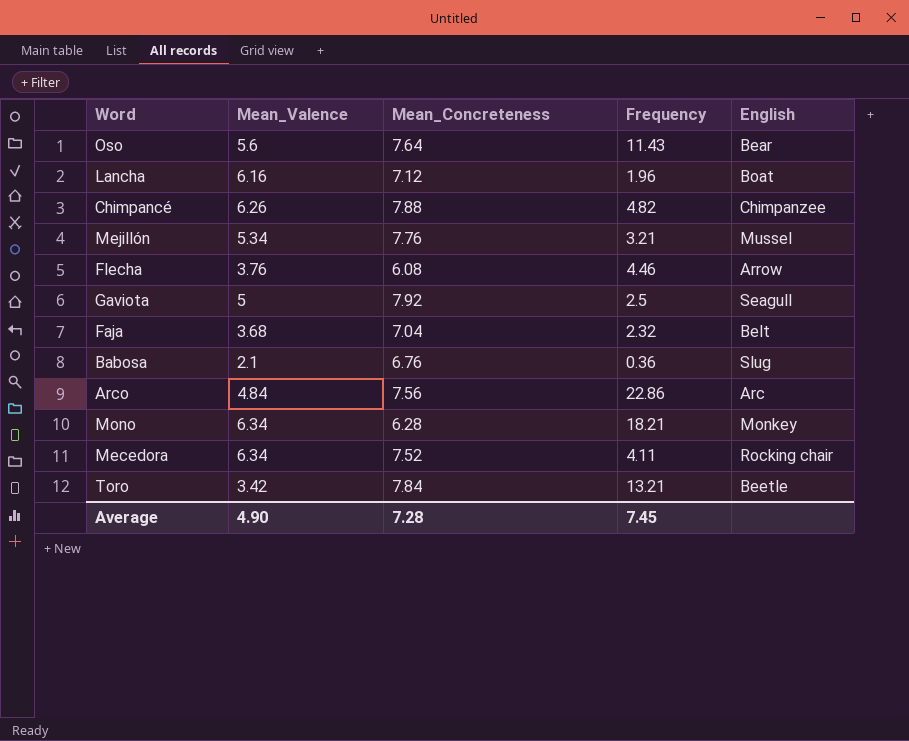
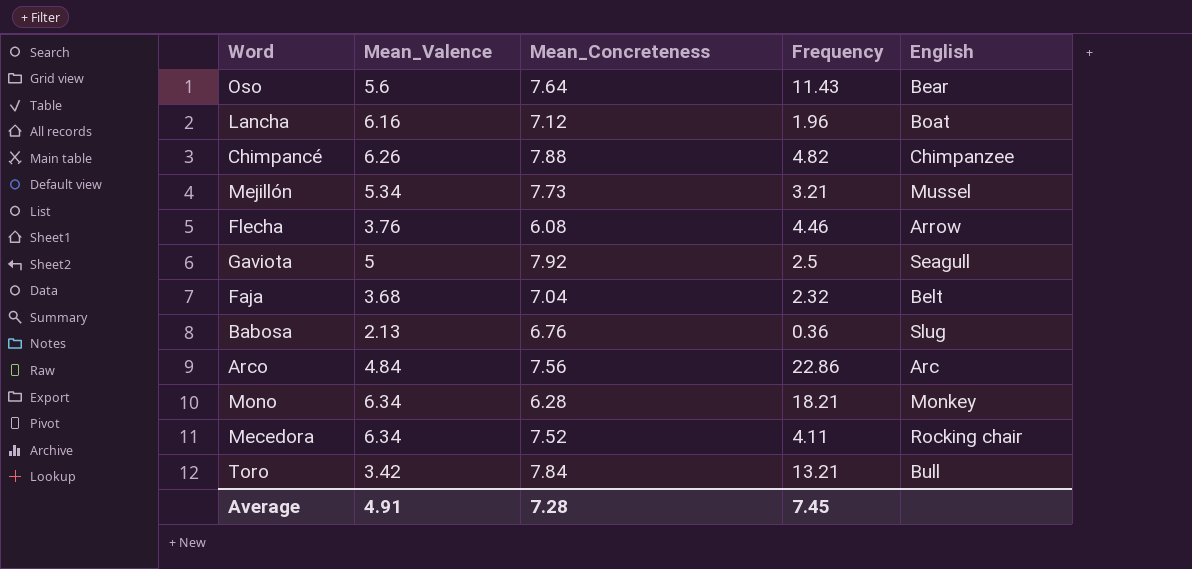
Mejillón | Mean_Concreteness: 7.76 -> 7.73
Babosa | Mean_Valence: 2.1 -> 2.13
Toro | English: Beetle -> Bull
Average | Mean_Valence: 4.90 -> 4.91

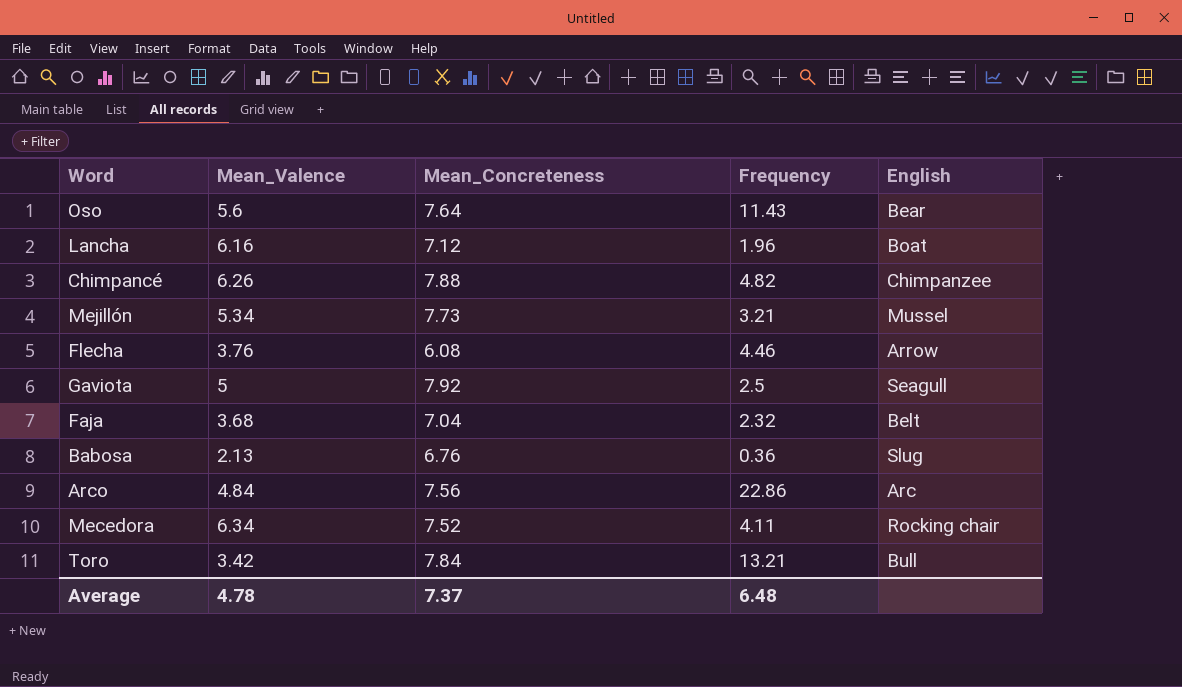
row Mono: 6.34 | 6.28 | 18.21 | Monkey -> none
Average | Mean_Valence: 4.91 -> 4.78
Average | Mean_Concreteness: 7.28 -> 7.37
Average | Frequency: 7.45 -> 6.48

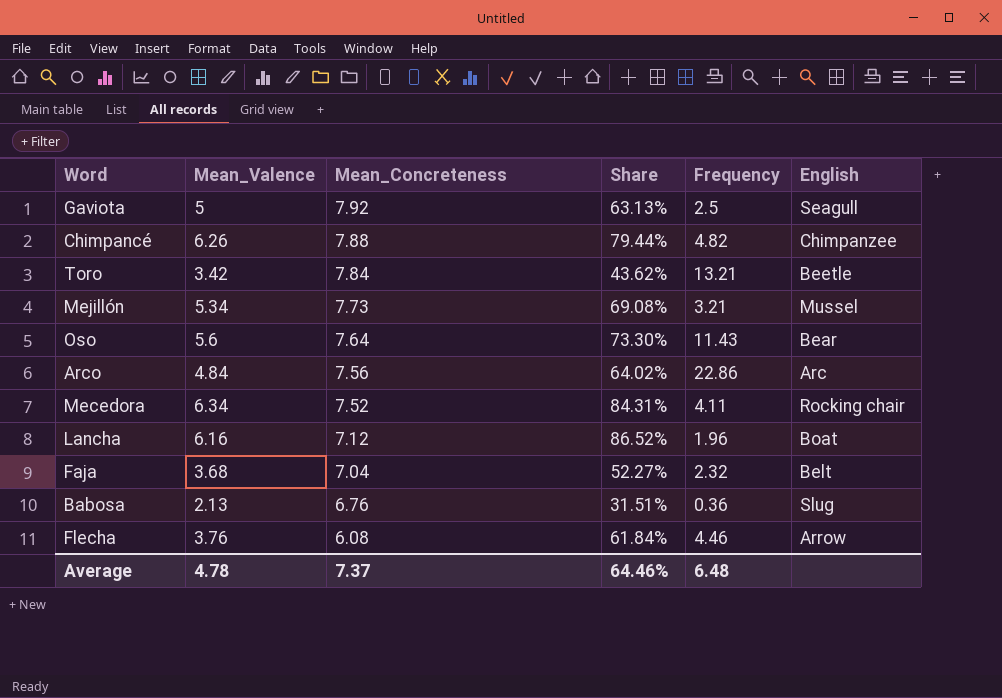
row order: none -> Mean_Concreteness descending
column Share | formula: none -> [Mean_Valence] / [Mean_Concreteness]
Toro | English: Bull -> Beetle

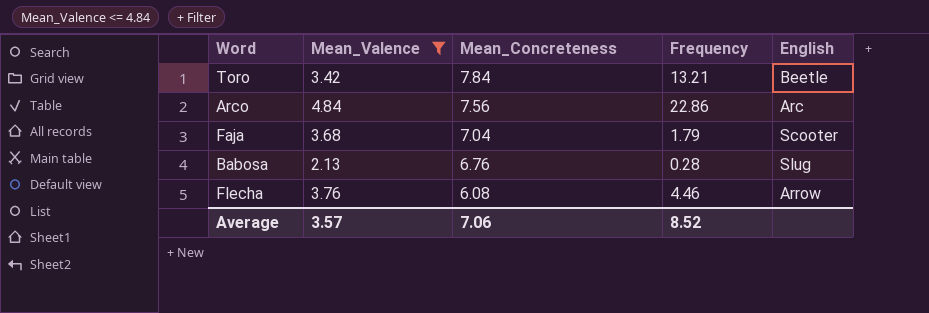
filter: none -> Mean_Valence <= 4.84
column Share | formula: [Mean_Valence] / [Mean_Concreteness] -> none
Faja | Frequency: 2.32 -> 1.79
Faja | English: Belt -> Scooter
Babosa | Frequency: 0.36 -> 0.28
Average | Mean_Valence: 4.78 -> 3.57
Average | Mean_Concreteness: 7.37 -> 7.06
Average | Frequency: 6.48 -> 8.52

